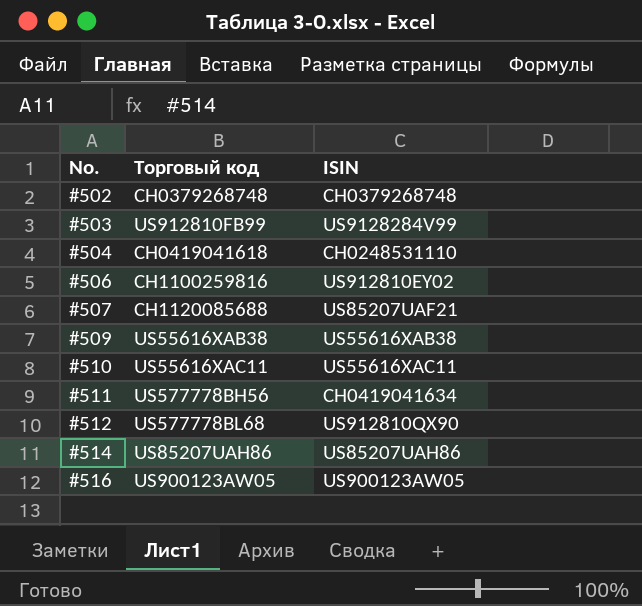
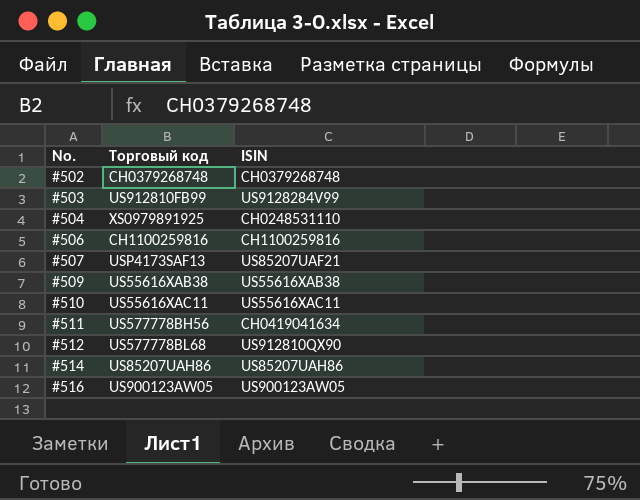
#504 | Торговый код: CH0419041618 -> XS0979891925
#506 | ISIN: US912810EY02 -> CH1100259816
#507 | Торговый код: CH1120085688 -> USP4173SAF13

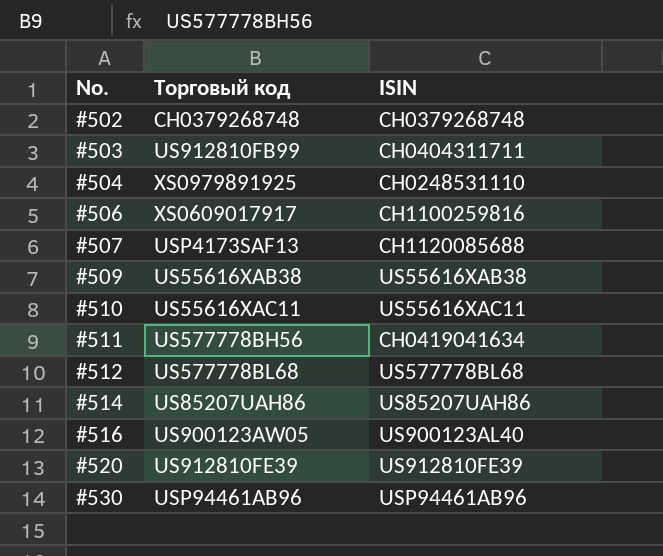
#503 | ISIN: US9128284V99 -> CH0404311711
#506 | Торговый код: CH1100259816 -> XS0609017917
#507 | ISIN: US85207UAF21 -> CH1120085688
#512 | ISIN: US912810QX90 -> US577778BL68
#516 | ISIN: US900123AW05 -> US900123AL40
row #520: none -> US912810FE39 | US912810FE39
row #530: none -> USP94461AB96 | USP94461AB96

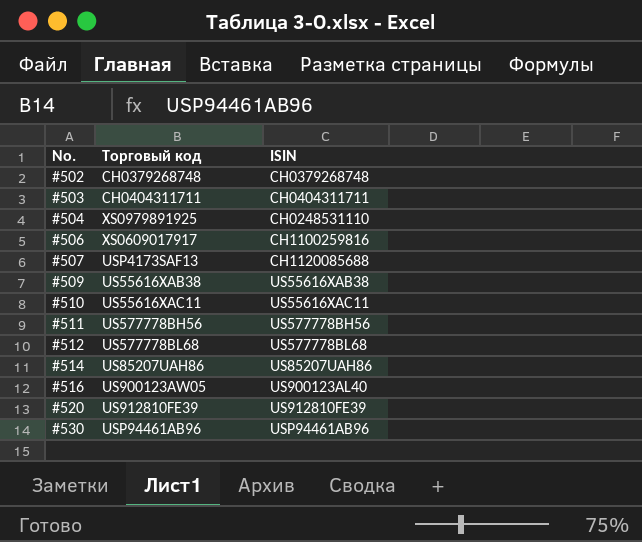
#503 | Торговый код: US912810FB99 -> CH0404311711
#511 | ISIN: CH0419041634 -> US577778BH56

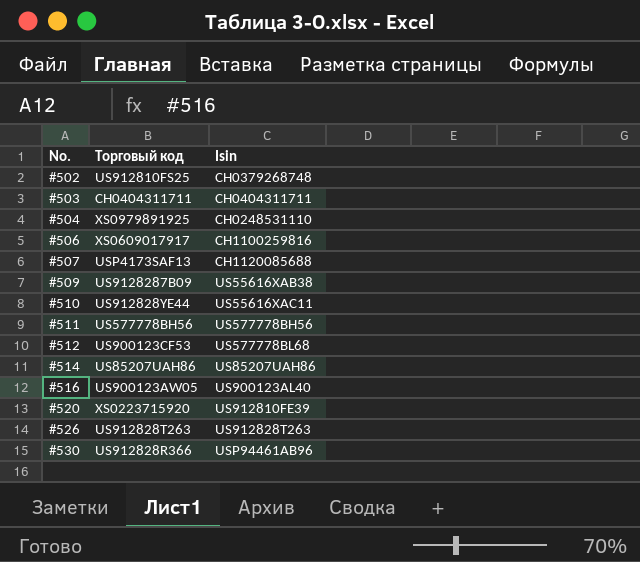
column name: ISIN -> Isin
#502 | Торговый код: CH0379268748 -> US912810FS25
#509 | Торговый код: US55616XAB38 -> US9128287B09
#510 | Торговый код: US55616XAC11 -> US912828YE44
#512 | Торговый код: US577778BL68 -> US900123CF53
#520 | Торговый код: US912810FE39 -> XS0223715920
row #526: none -> US912828T263 | US912828T263
#530 | Торговый код: USP94461AB96 -> US912828R366

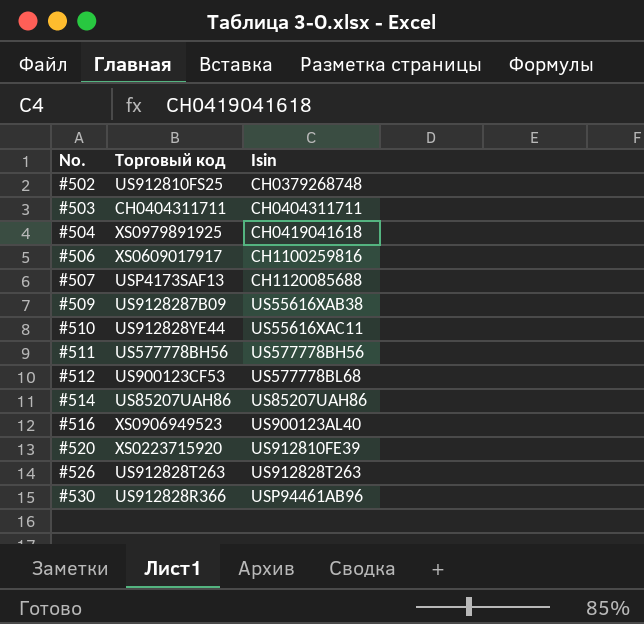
#504 | Isin: CH0248531110 -> CH0419041618
#516 | Торговый код: US900123AW05 -> XS0906949523

